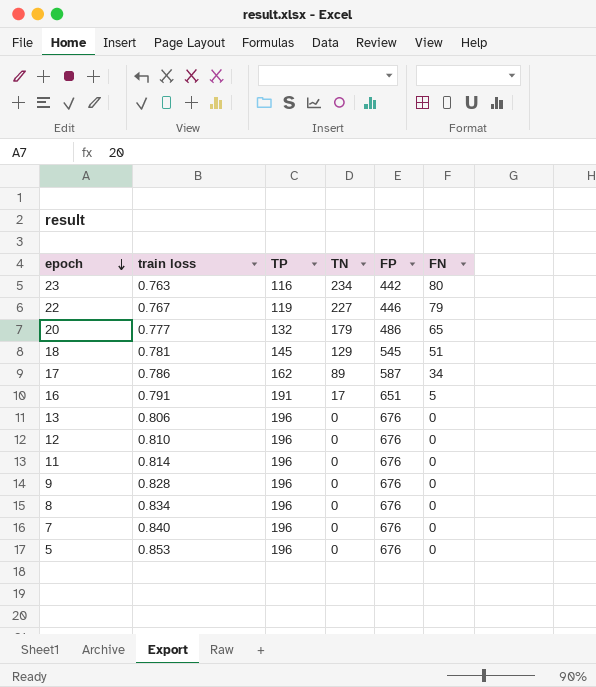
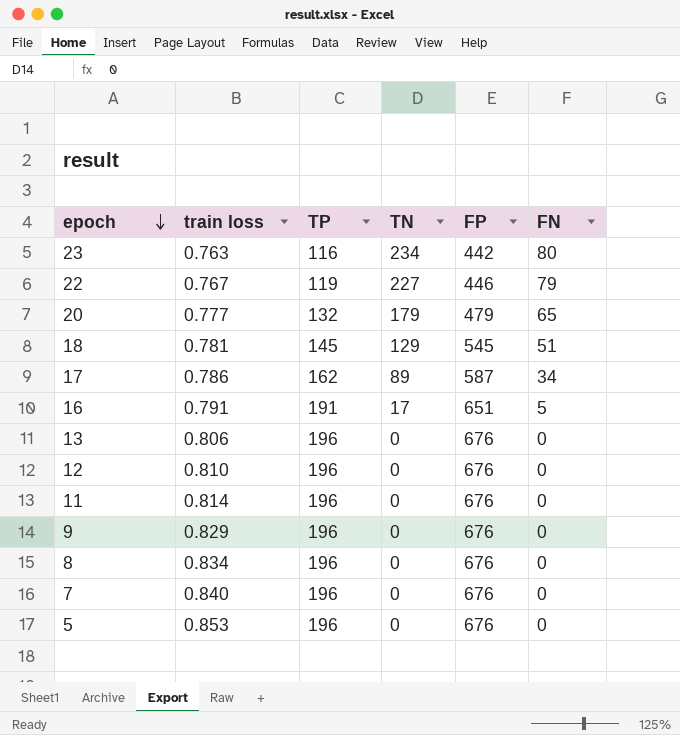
20 | FP: 486 -> 479
9 | train loss: 0.828 -> 0.829

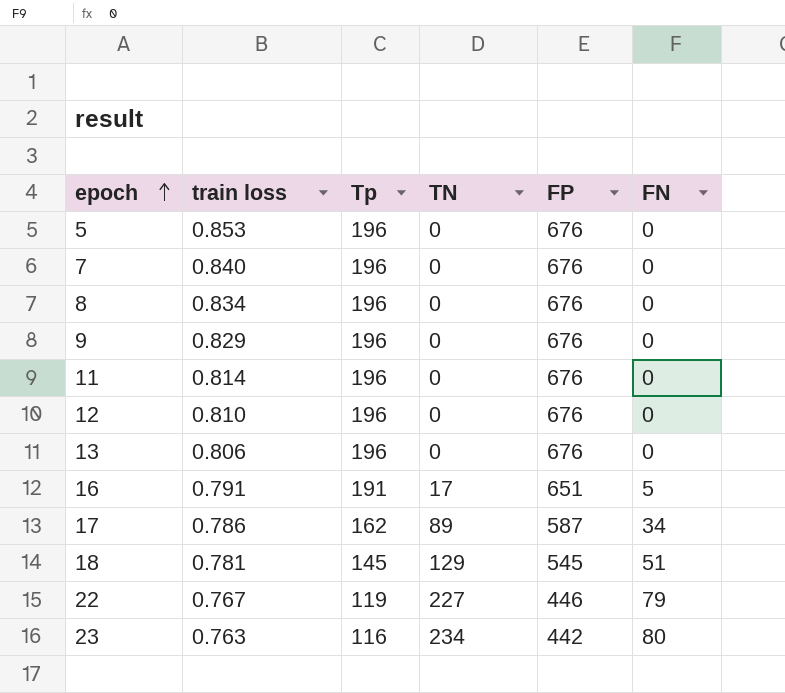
row order: epoch descending -> epoch ascending
column name: TP -> Tp
row 20: 0.777 | 132 | 179 | 479 | 65 -> none

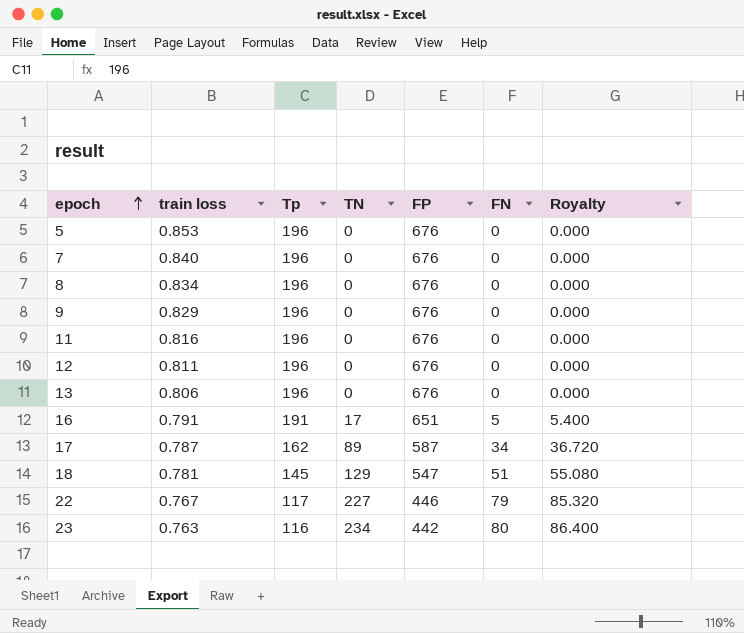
column Royalty | formula: none -> [FN] * 1.08
11 | train loss: 0.814 -> 0.816
12 | train loss: 0.810 -> 0.811
17 | train loss: 0.786 -> 0.787
18 | FP: 545 -> 547
22 | Tp: 119 -> 117

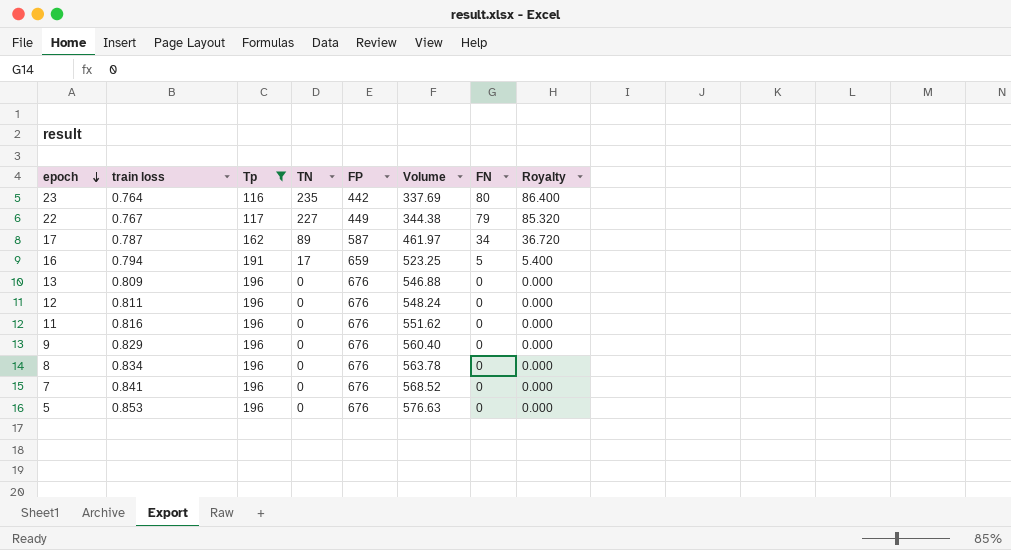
filter: none -> Tp != 145
row order: epoch ascending -> epoch descending
column Volume | formula: none -> [train loss] * [FP]
23 | train loss: 0.763 -> 0.764
23 | TN: 234 -> 235
22 | FP: 446 -> 449
16 | train loss: 0.791 -> 0.794
16 | FP: 651 -> 659
13 | train loss: 0.806 -> 0.809
7 | train loss: 0.840 -> 0.841

